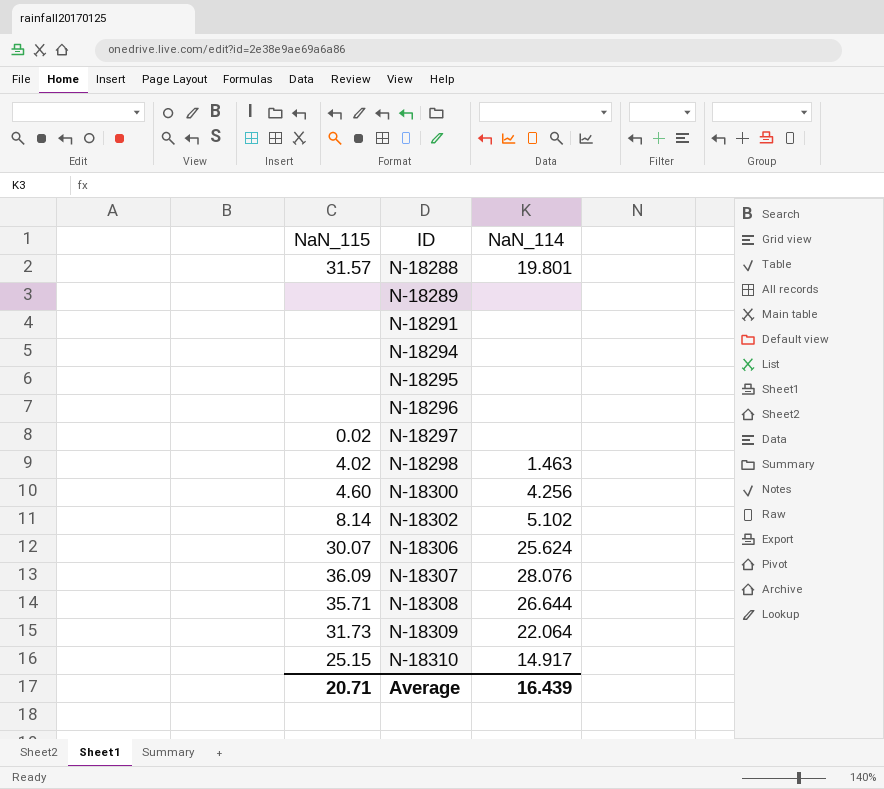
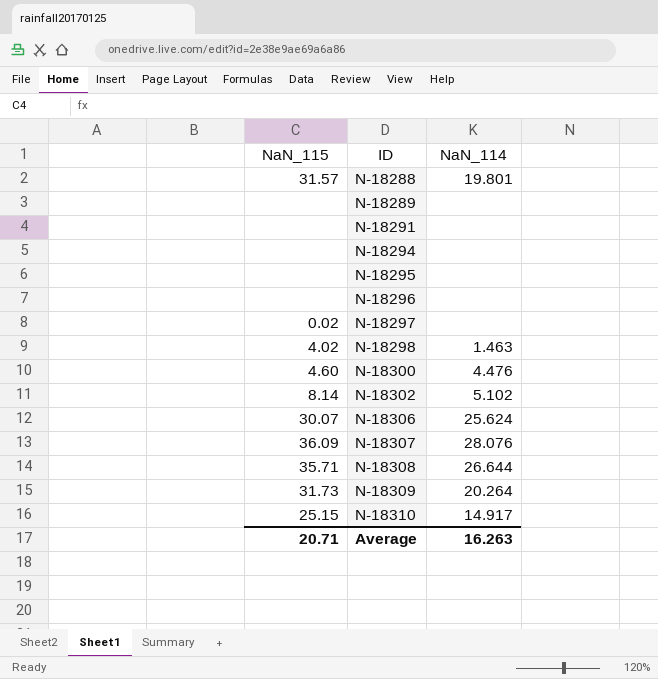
N-18300 | NaN_114: 4.256 -> 4.476
N-18309 | NaN_114: 22.064 -> 20.264
Average | NaN_114: 16.439 -> 16.263

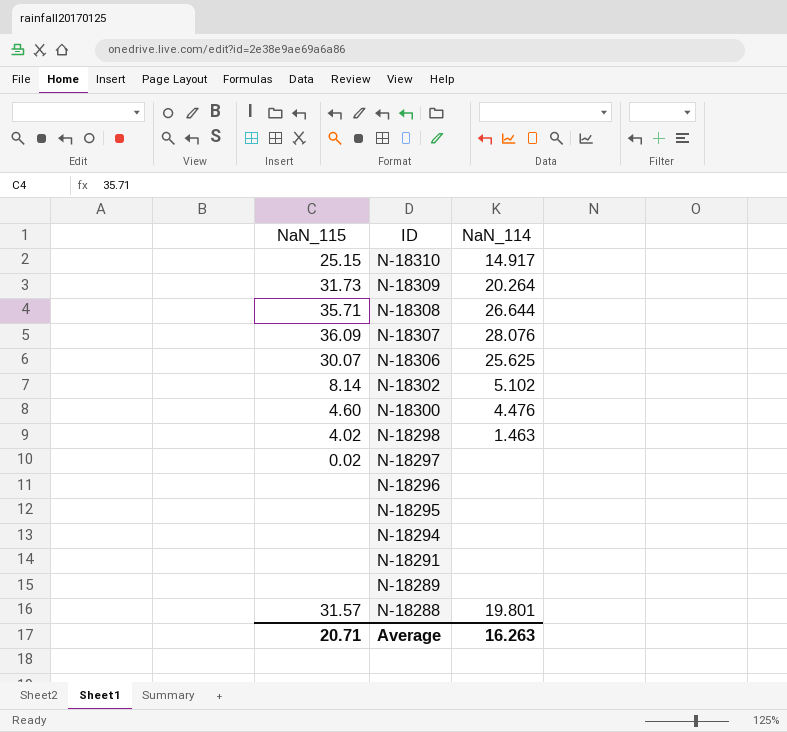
row order: ID ascending -> ID descending
N-18306 | NaN_114: 25.624 -> 25.625

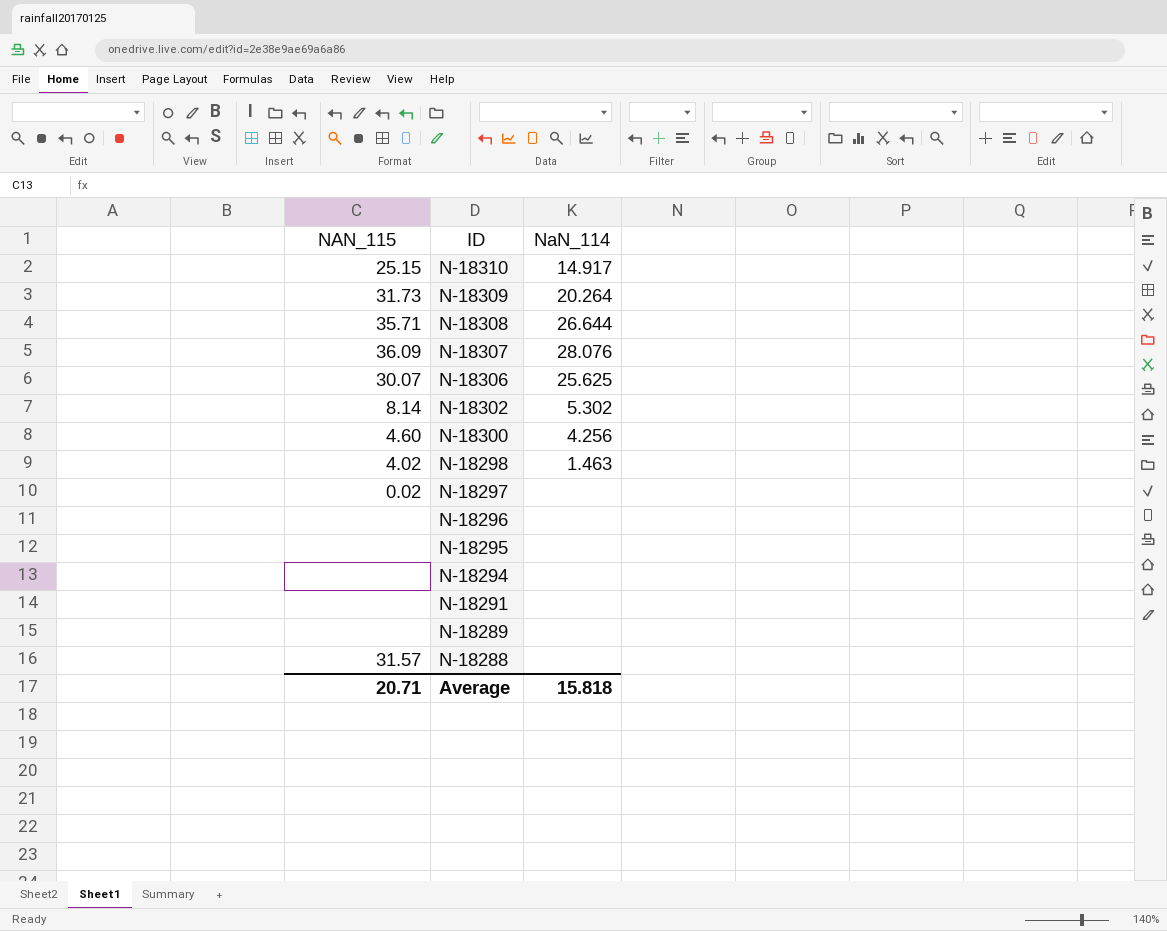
column name: NaN_115 -> NAN_115
N-18302 | NaN_114: 5.102 -> 5.302
N-18300 | NaN_114: 4.476 -> 4.256
N-18288 | NaN_114: 19.801 -> none
Average | NaN_114: 16.263 -> 15.818

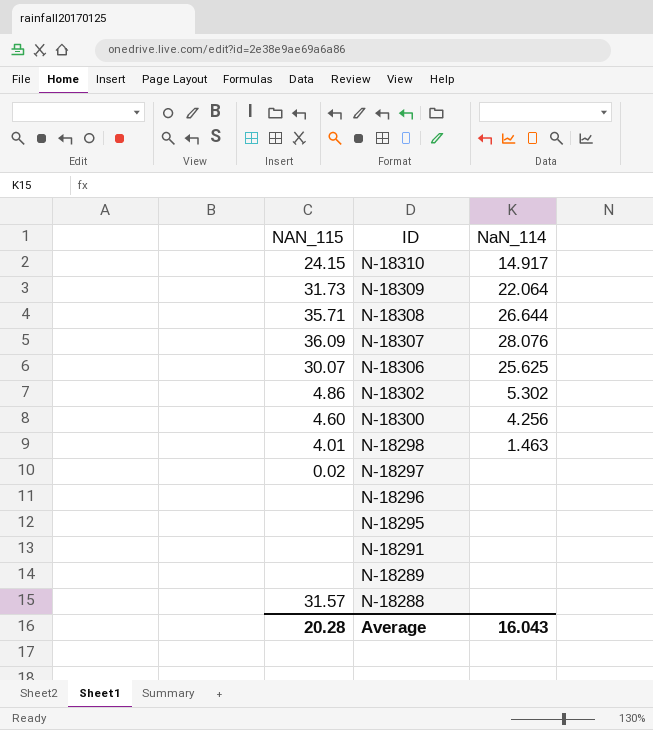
row N-18294: none | none -> none
N-18310 | NAN_115: 25.15 -> 24.15
N-18309 | NaN_114: 20.264 -> 22.064
N-18302 | NAN_115: 8.14 -> 4.86
N-18298 | NAN_115: 4.02 -> 4.01
Average | NAN_115: 20.71 -> 20.28
Average | NaN_114: 15.818 -> 16.043

